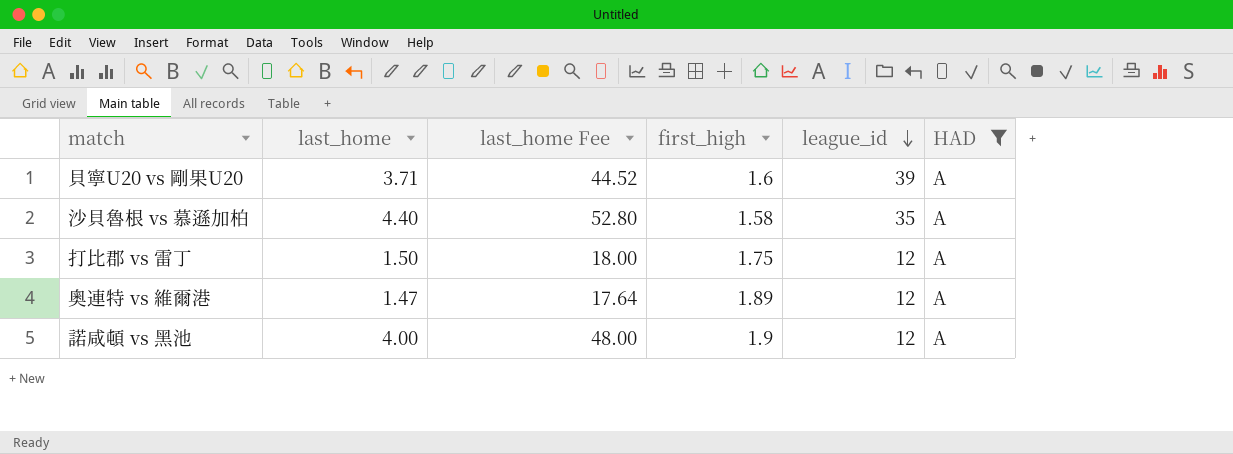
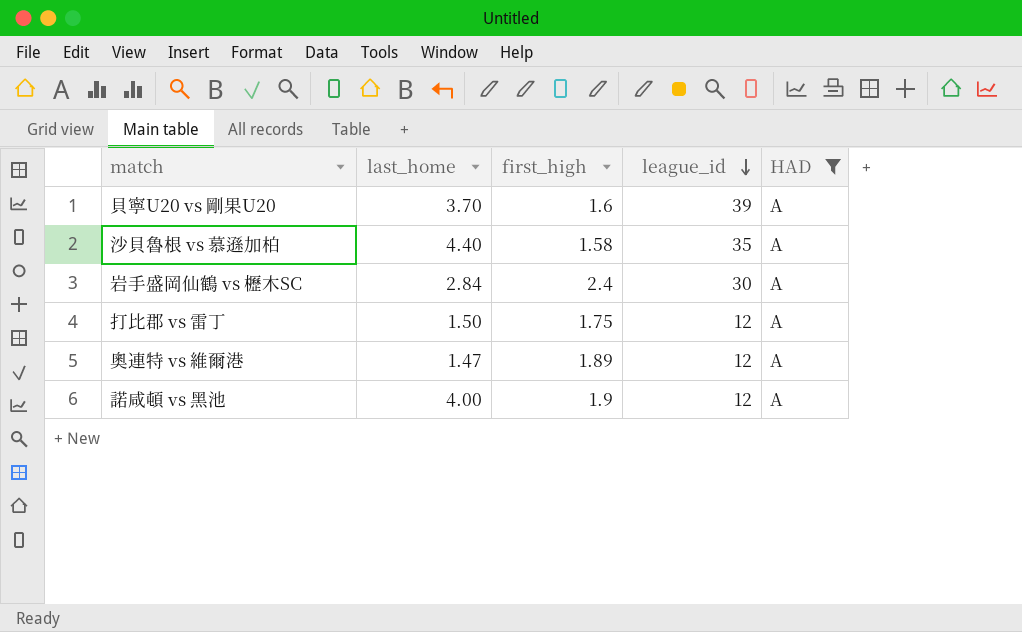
column last_home Fee | formula: [last_home] * 12 -> none
貝寧U20 vs 剛果U20 | last_home: 3.71 -> 3.70
row 岩手盛岡仙鶴 vs 櫪木SC: none -> 2.84 | 2.4 | 30 | A

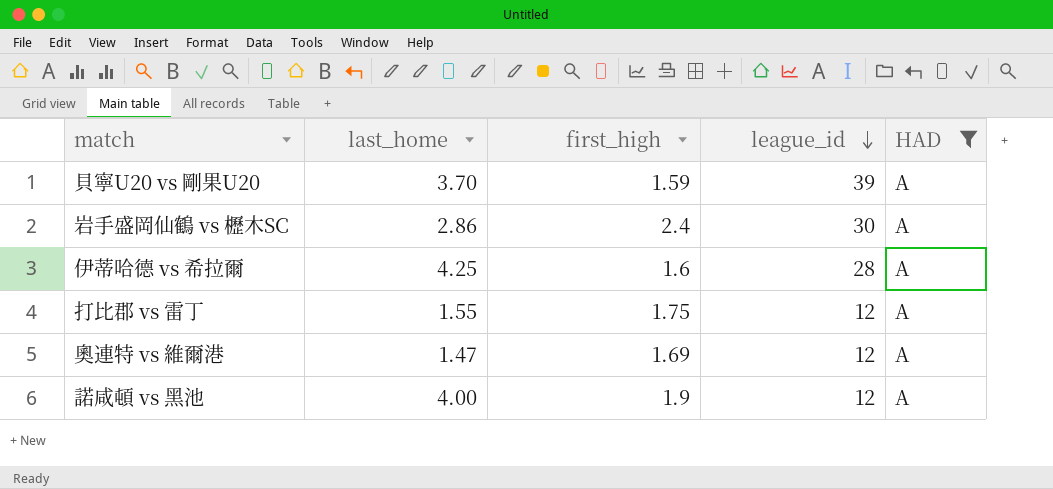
row 沙貝魯根 vs 慕遜加柏: 4.40 | 1.58 | 35 | A -> none
貝寧U20 vs 剛果U20 | first_high: 1.6 -> 1.59
岩手盛岡仙鶴 vs 櫪木SC | last_home: 2.84 -> 2.86
row 伊蒂哈德 vs 希拉爾: none -> 4.25 | 1.6 | 28 | A
打比郡 vs 雷丁 | last_home: 1.50 -> 1.55
奧連特 vs 維爾港 | first_high: 1.89 -> 1.69

